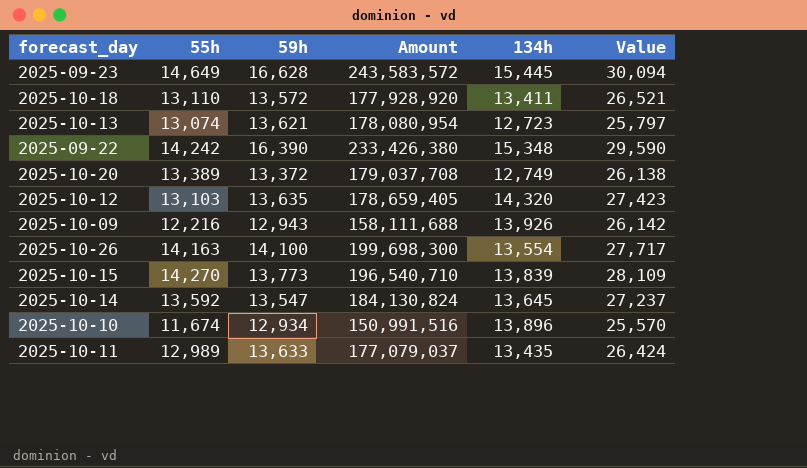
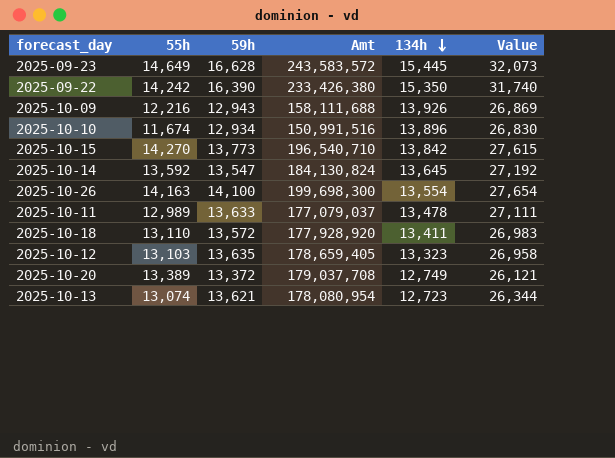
row order: none -> 134h descending
column name: Amount -> Amt
column Value | formula: [55h] + [134h] -> [59h] + [134h]
2025-09-22 | 134h: 15,348 -> 15,350
2025-10-15 | 134h: 13,839 -> 13,842
2025-10-11 | 134h: 13,435 -> 13,478
2025-10-12 | 134h: 14,320 -> 13,323

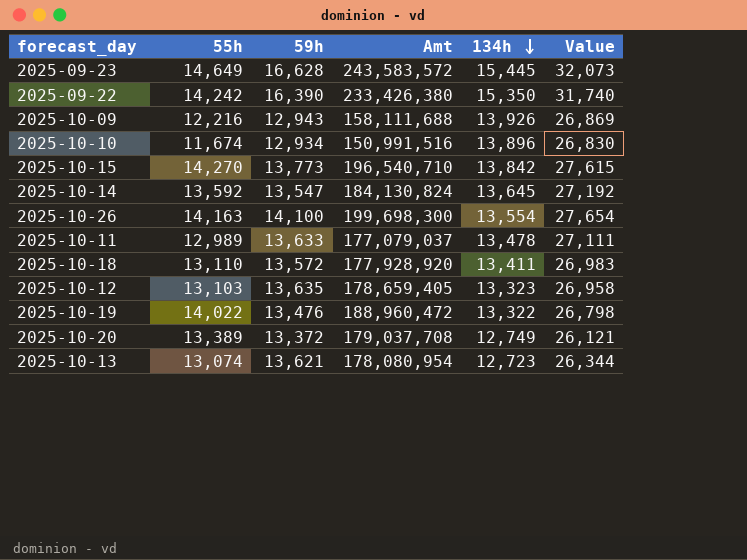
row 2025-10-19: none -> 14,022 | 13,476 | 188,960,472 | 13,322 | 26,798

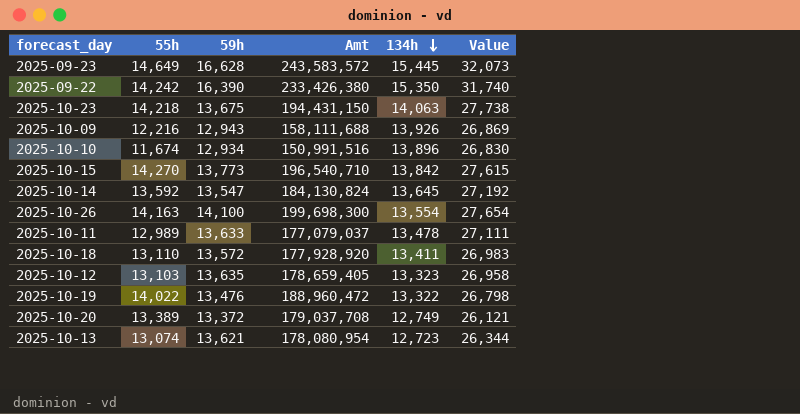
row 2025-10-23: none -> 14,218 | 13,675 | 194,431,150 | 14,063 | 27,738

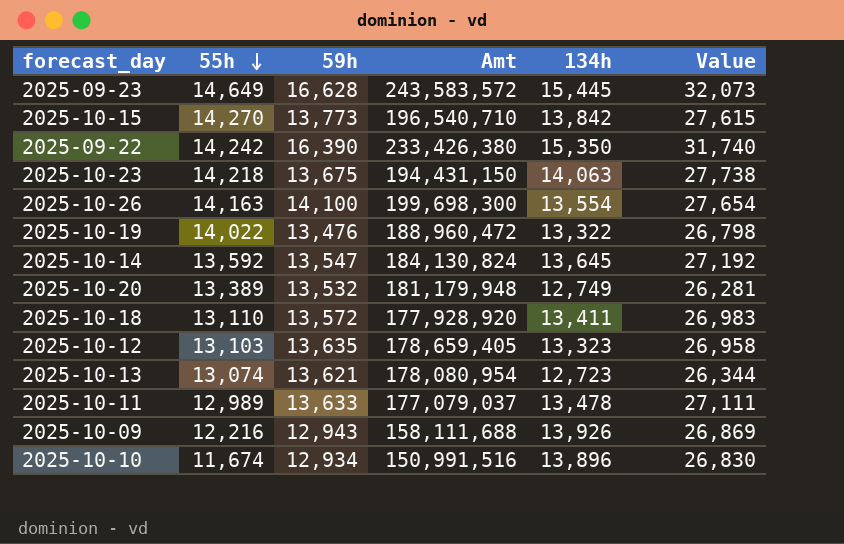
row order: 134h descending -> 55h descending
2025-10-20 | 59h: 13,372 -> 13,532
2025-10-20 | Amt: 179,037,708 -> 181,179,948
2025-10-20 | Value: 26,121 -> 26,281

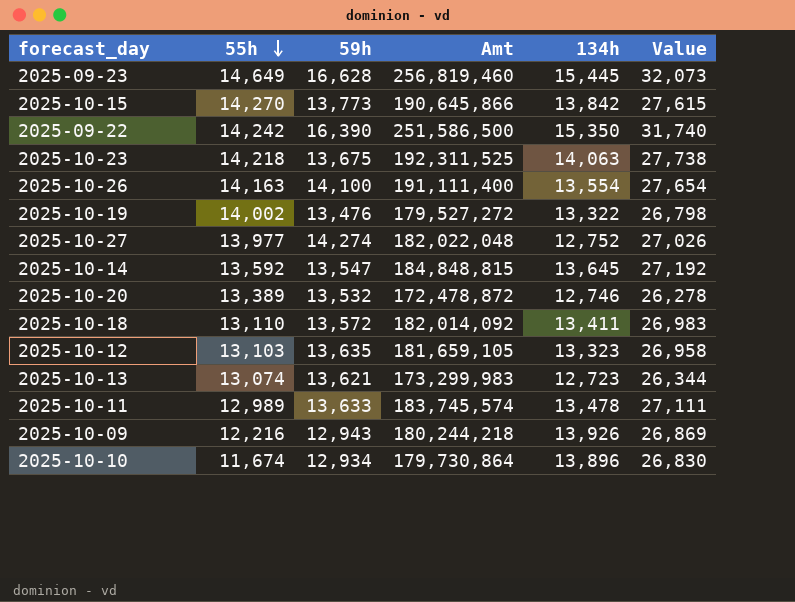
column Amt | formula: [55h] * [59h] -> [59h] * [134h]
2025-10-19 | 55h: 14,022 -> 14,002
row 2025-10-27: none -> 13,977 | 14,274 | 182,022,048 | 12,752 | 27,026
2025-10-20 | 134h: 12,749 -> 12,746
2025-10-20 | Value: 26,281 -> 26,278

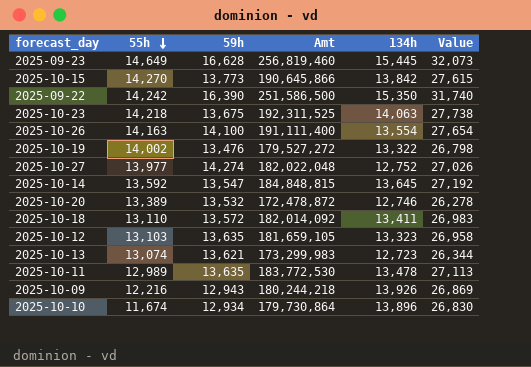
2025-10-11 | 59h: 13,633 -> 13,635
2025-10-11 | Amt: 183,745,574 -> 183,772,530
2025-10-11 | Value: 27,111 -> 27,113

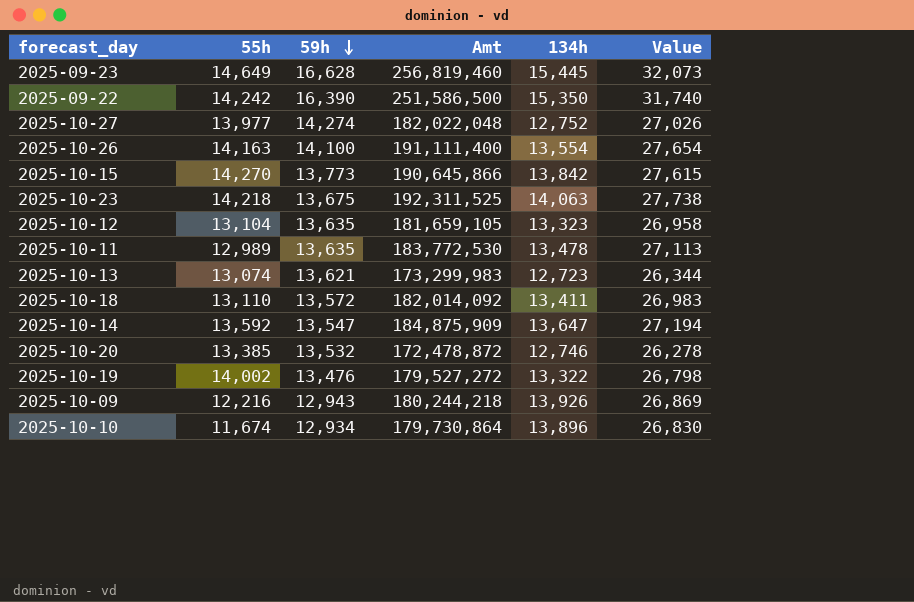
row order: 55h descending -> 59h descending
2025-10-12 | 55h: 13,103 -> 13,104
2025-10-14 | Amt: 184,848,815 -> 184,875,909
2025-10-14 | 134h: 13,645 -> 13,647
2025-10-14 | Value: 27,192 -> 27,194
2025-10-20 | 55h: 13,389 -> 13,385

